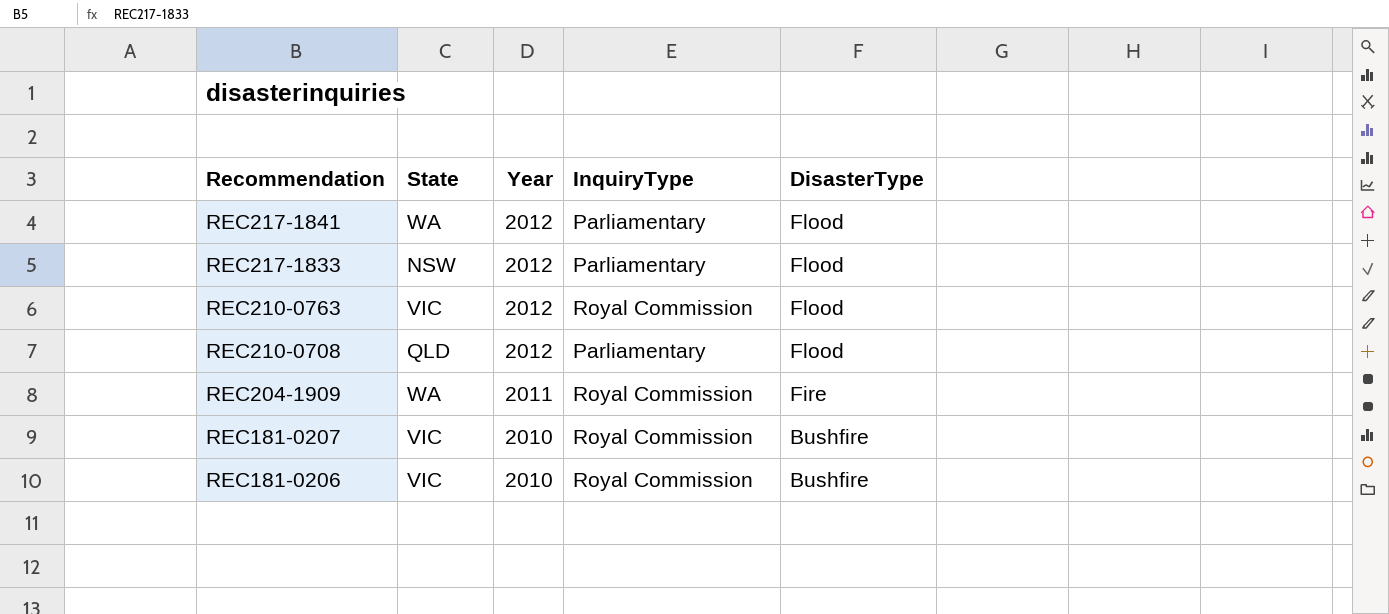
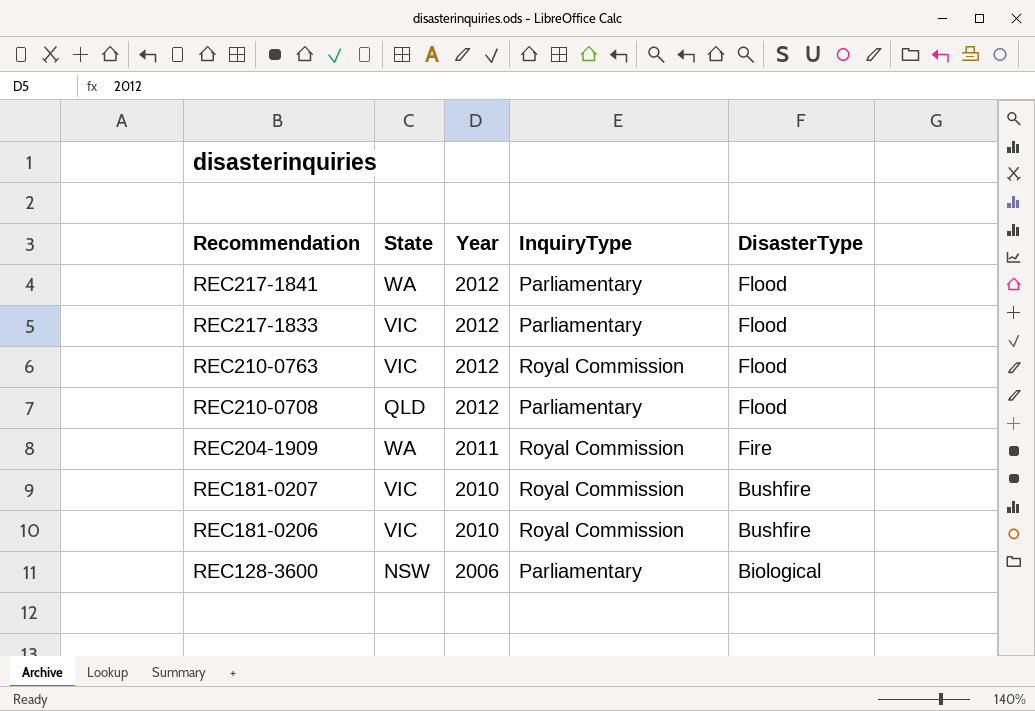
REC217-1833 | State: NSW -> VIC
row REC128-3600: none -> NSW | 2006 | Parliamentary | Biological

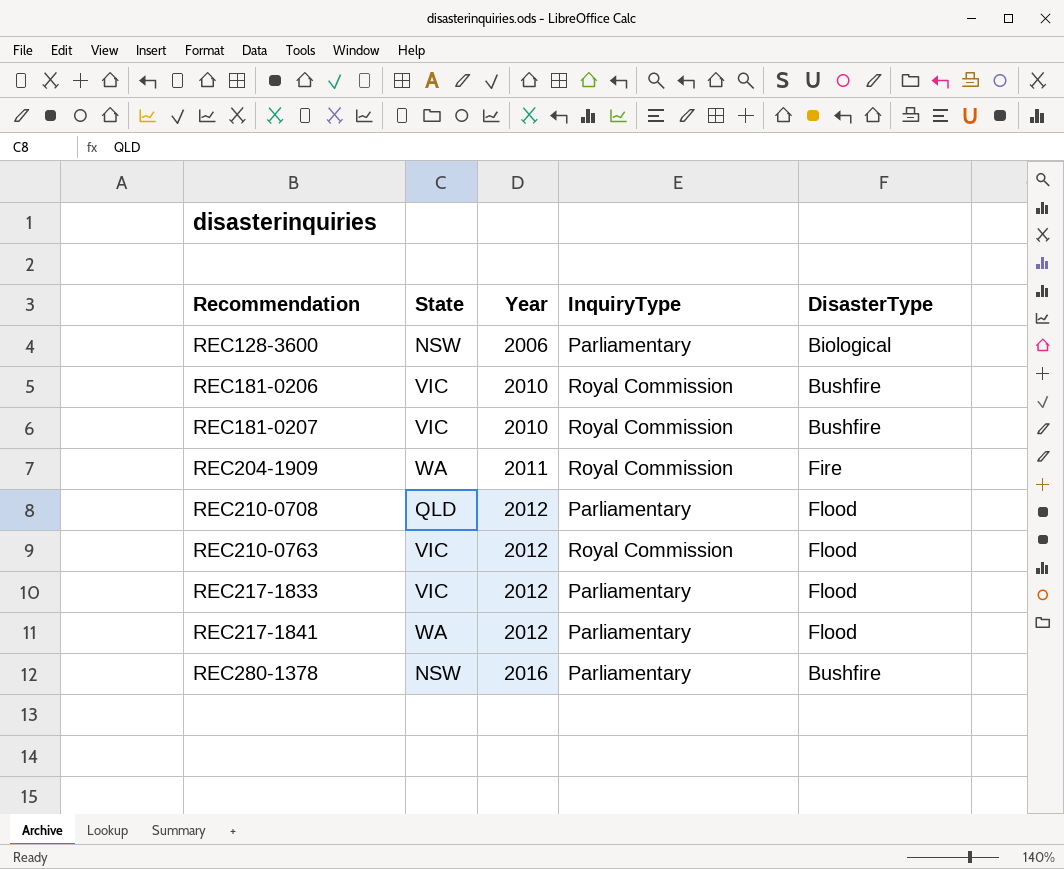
row order: Recommendation descending -> Recommendation ascending
row REC280-1378: none -> NSW | 2016 | Parliamentary | Bushfire

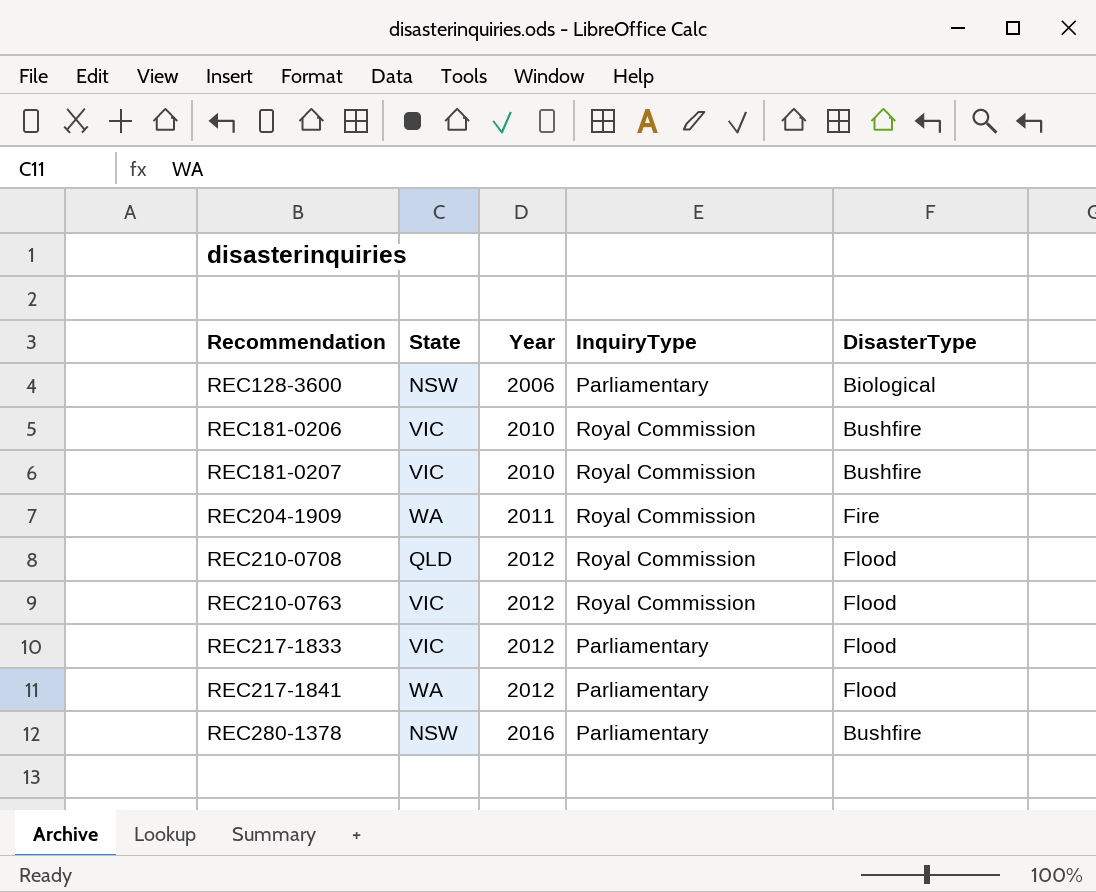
REC210-0708 | InquiryType: Parliamentary -> Royal Commission

